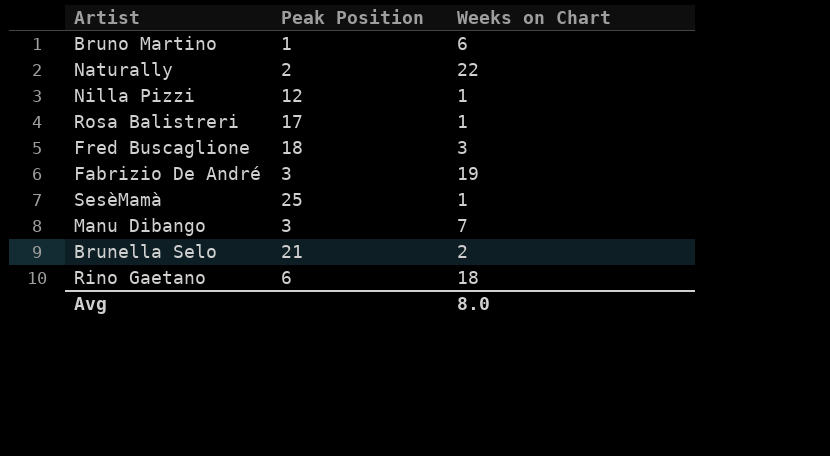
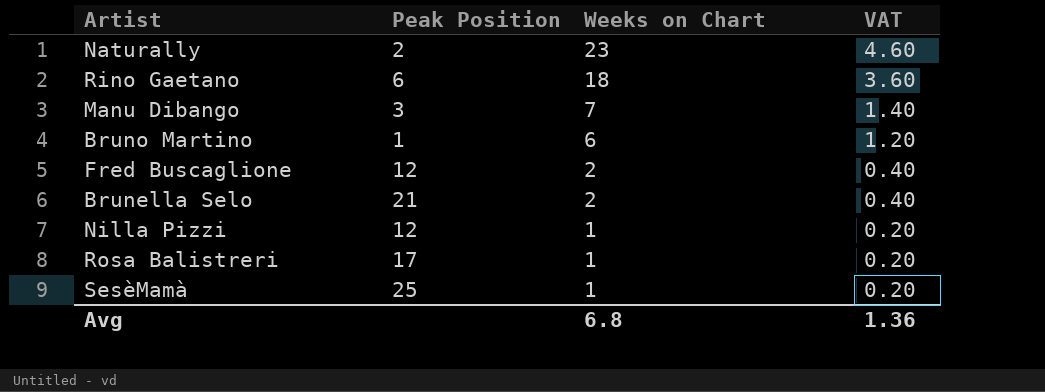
row order: none -> Weeks on Chart descending
column VAT | formula: none -> [Weeks on Chart] * 0.2
row Fabrizio De André: 3 | 19 -> none
Naturally | Weeks on Chart: 22 -> 23
Fred Buscaglione | Peak Position: 18 -> 12
Fred Buscaglione | Weeks on Chart: 3 -> 2
Avg | Weeks on Chart: 8.0 -> 6.8

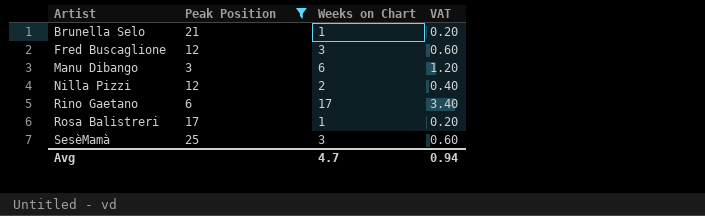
filter: none -> Peak Position >= 3
row order: Weeks on Chart descending -> Artist ascending
Brunella Selo | Weeks on Chart: 2 -> 1
Brunella Selo | VAT: 0.40 -> 0.20
Fred Buscaglione | Weeks on Chart: 2 -> 3
Fred Buscaglione | VAT: 0.40 -> 0.60
Manu Dibango | Weeks on Chart: 7 -> 6
Manu Dibango | VAT: 1.40 -> 1.20
Nilla Pizzi | Weeks on Chart: 1 -> 2
Nilla Pizzi | VAT: 0.20 -> 0.40
Rino Gaetano | Weeks on Chart: 18 -> 17
Rino Gaetano | VAT: 3.60 -> 3.40
SesèMamà | Weeks on Chart: 1 -> 3
SesèMamà | VAT: 0.20 -> 0.60
Avg | Weeks on Chart: 6.8 -> 4.7
Avg | VAT: 1.36 -> 0.94

